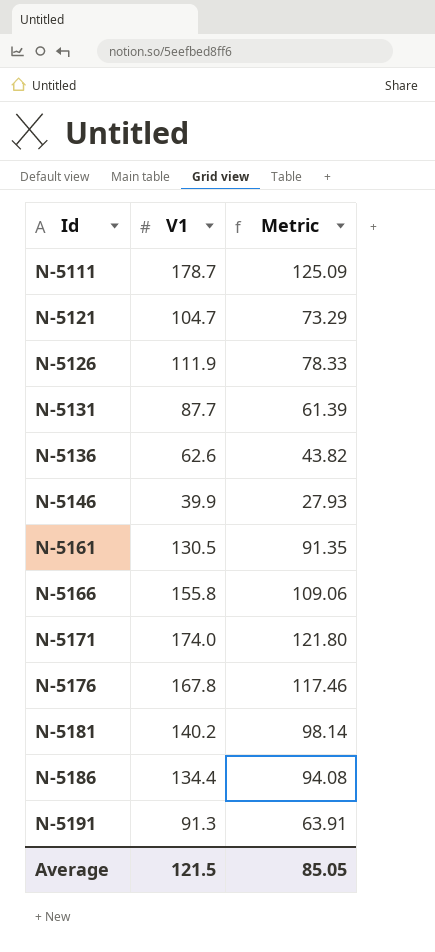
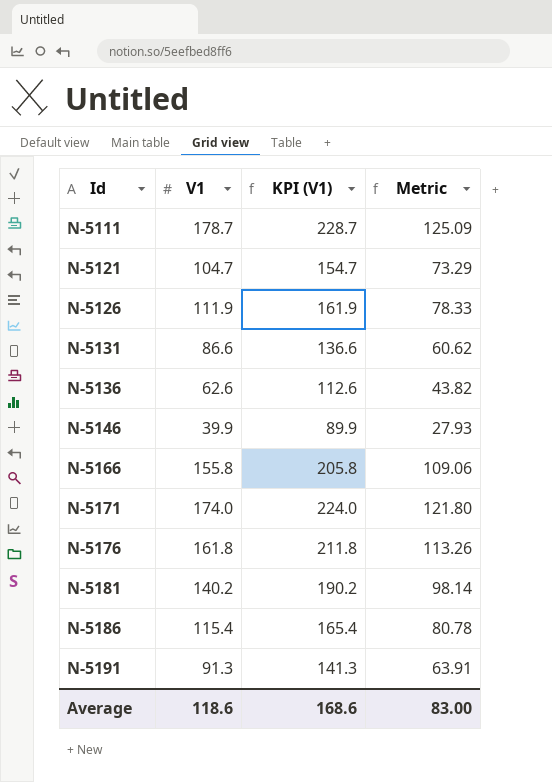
column KPI (V1) | formula: none -> [V1] + 50
row N-5161: 130.5 | 91.35 -> none
N-5131 | V1: 87.7 -> 86.6
N-5131 | Metric: 61.39 -> 60.62
N-5176 | V1: 167.8 -> 161.8
N-5176 | Metric: 117.46 -> 113.26
N-5186 | V1: 134.4 -> 115.4
N-5186 | Metric: 94.08 -> 80.78
Average | V1: 121.5 -> 118.6
Average | Metric: 85.05 -> 83.00

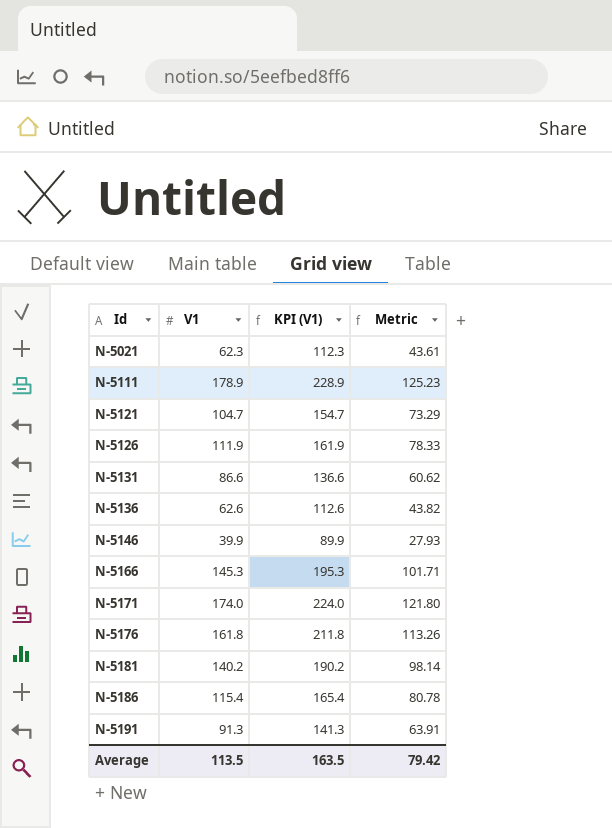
row N-5021: none -> 62.3 | 112.3 | 43.61
N-5111 | V1: 178.7 -> 178.9
N-5111 | KPI (V1): 228.7 -> 228.9
N-5111 | Metric: 125.09 -> 125.23
N-5166 | V1: 155.8 -> 145.3
N-5166 | KPI (V1): 205.8 -> 195.3
N-5166 | Metric: 109.06 -> 101.71
Average | V1: 118.6 -> 113.5
Average | KPI (V1): 168.6 -> 163.5
Average | Metric: 83.00 -> 79.42

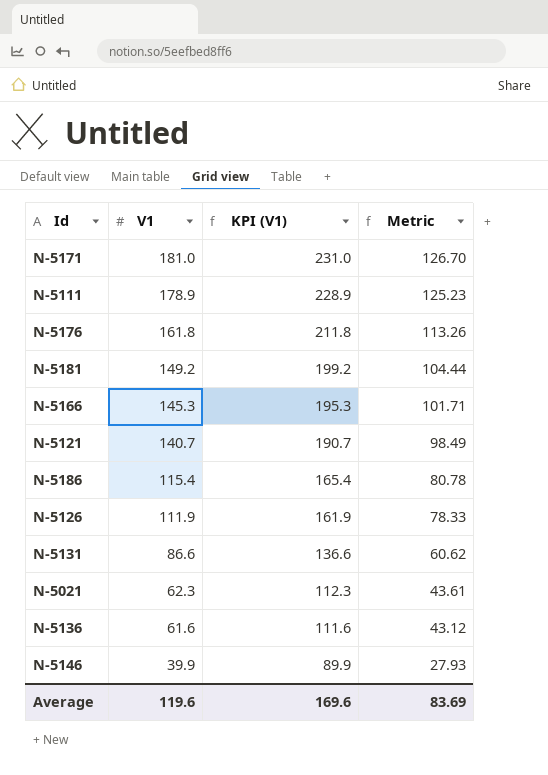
row order: Id ascending -> V1 descending
row N-5191: 91.3 | 141.3 | 63.91 -> none
N-5171 | V1: 174.0 -> 181.0
N-5171 | KPI (V1): 224.0 -> 231.0
N-5171 | Metric: 121.80 -> 126.70
N-5181 | V1: 140.2 -> 149.2
N-5181 | KPI (V1): 190.2 -> 199.2
N-5181 | Metric: 98.14 -> 104.44
N-5121 | V1: 104.7 -> 140.7
N-5121 | KPI (V1): 154.7 -> 190.7
N-5121 | Metric: 73.29 -> 98.49
N-5136 | V1: 62.6 -> 61.6
N-5136 | KPI (V1): 112.6 -> 111.6
N-5136 | Metric: 43.82 -> 43.12
Average | V1: 113.5 -> 119.6
Average | KPI (V1): 163.5 -> 169.6
Average | Metric: 79.42 -> 83.69

